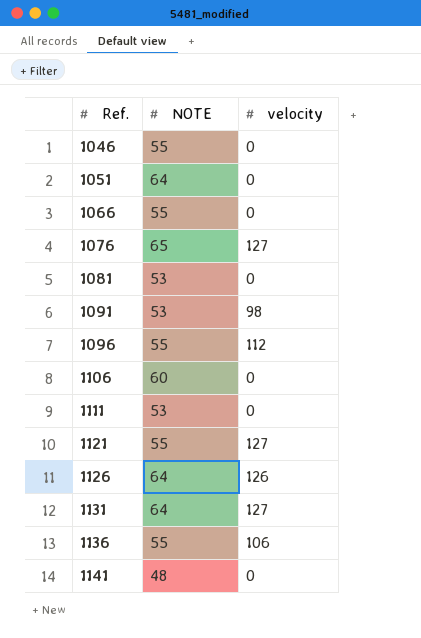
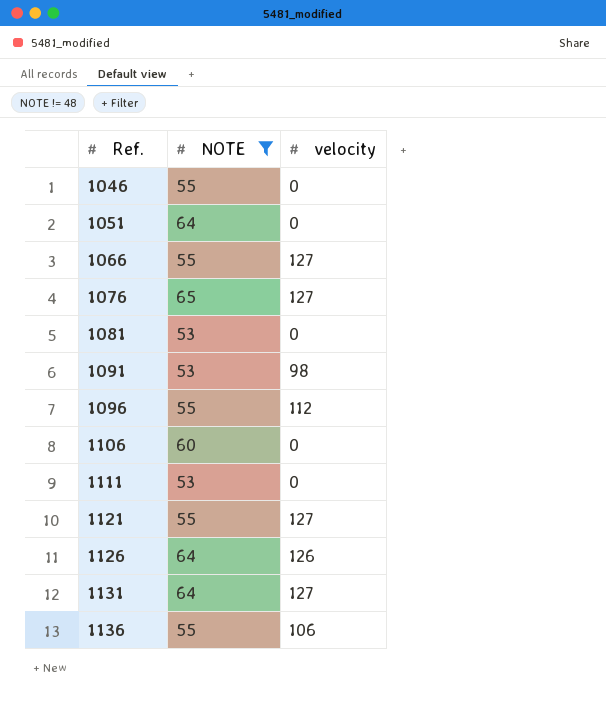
filter: none -> NOTE != 48
1066 | velocity: 0 -> 127

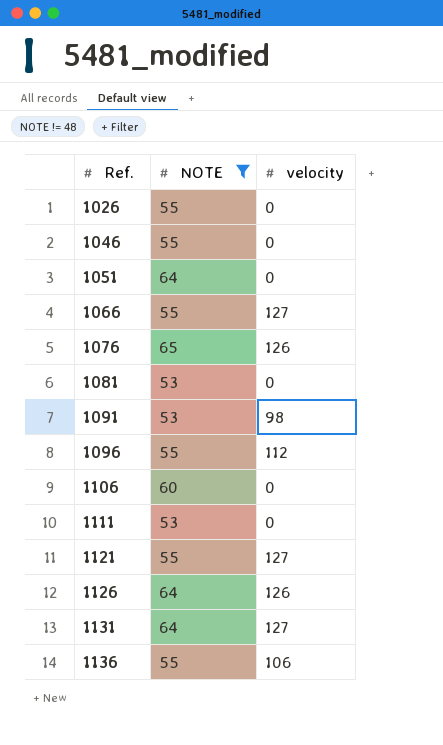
row 1026: none -> 55 | 0
1076 | velocity: 127 -> 126

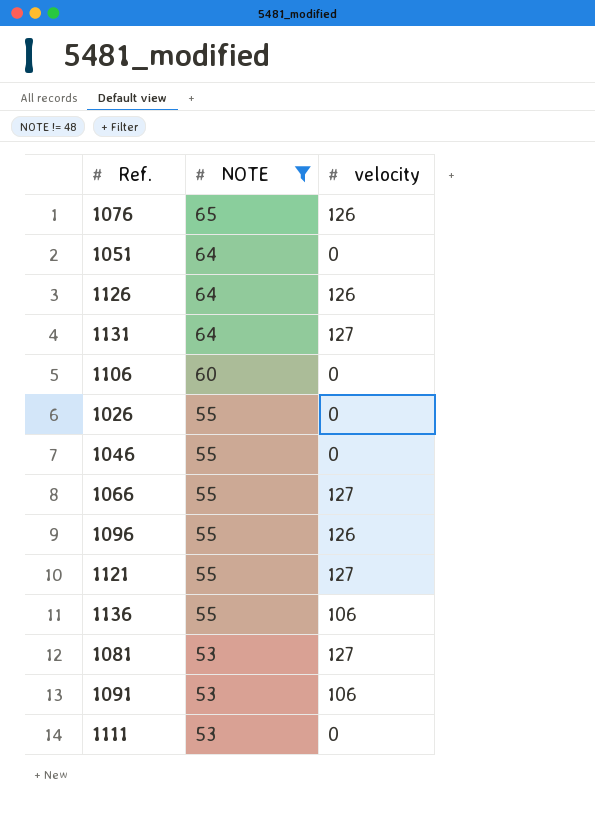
row order: Ref. ascending -> NOTE descending
1096 | velocity: 112 -> 126
1081 | velocity: 0 -> 127
1091 | velocity: 98 -> 106

